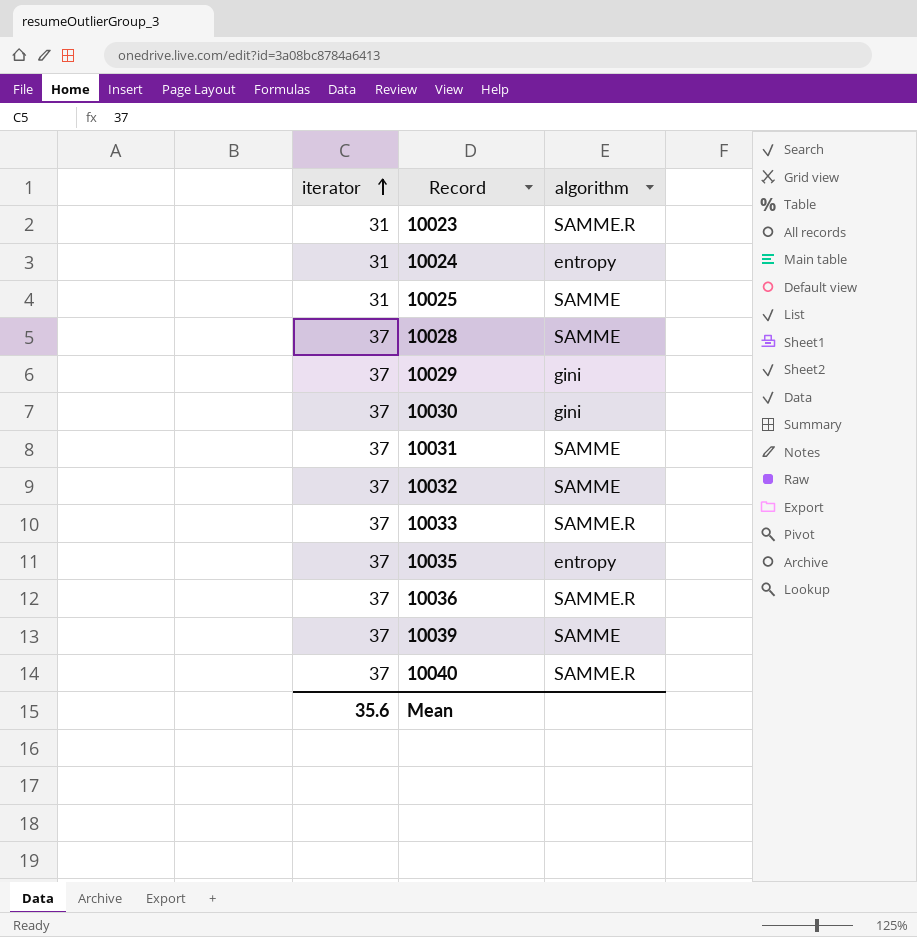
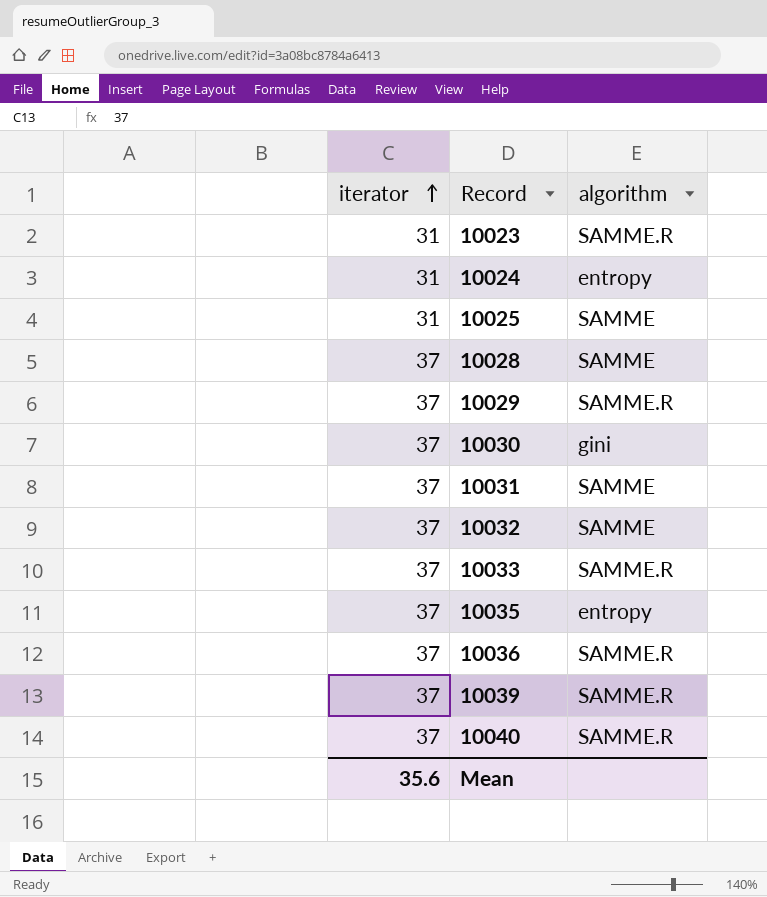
10029 | algorithm: gini -> SAMME.R
10039 | algorithm: SAMME -> SAMME.R

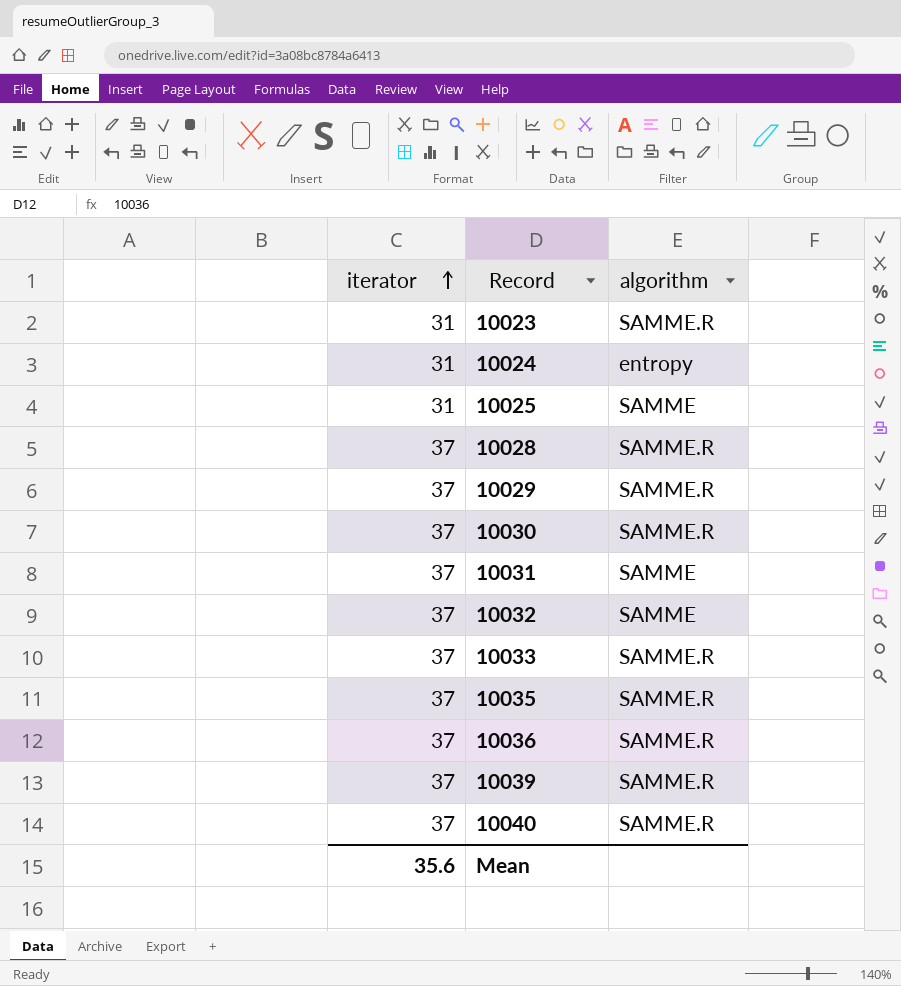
10028 | algorithm: SAMME -> SAMME.R
10030 | algorithm: gini -> SAMME.R
10035 | algorithm: entropy -> SAMME.R

